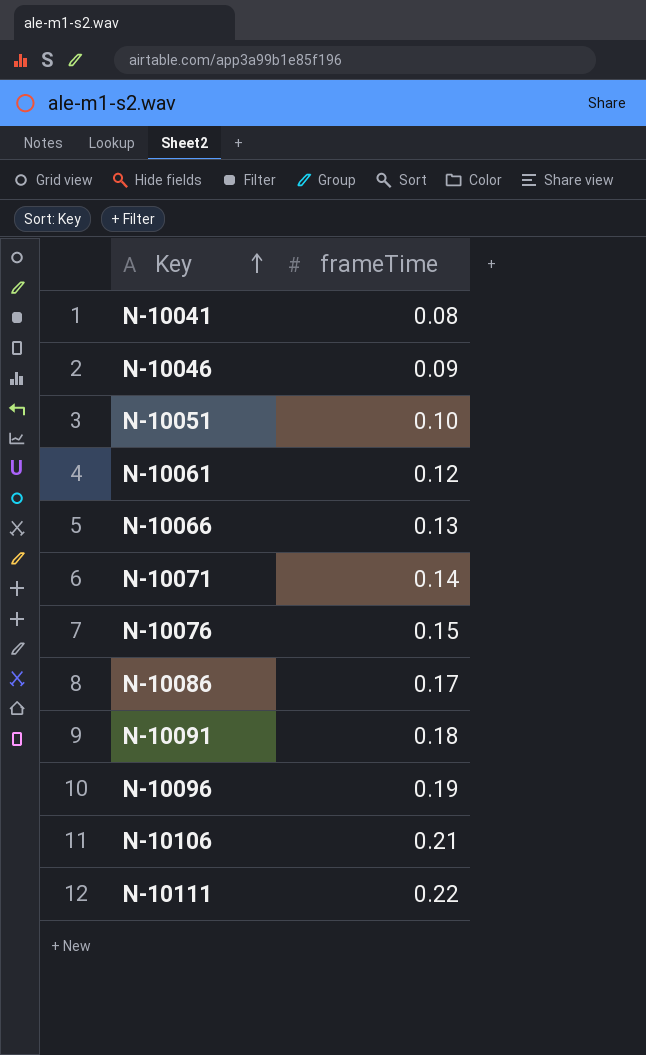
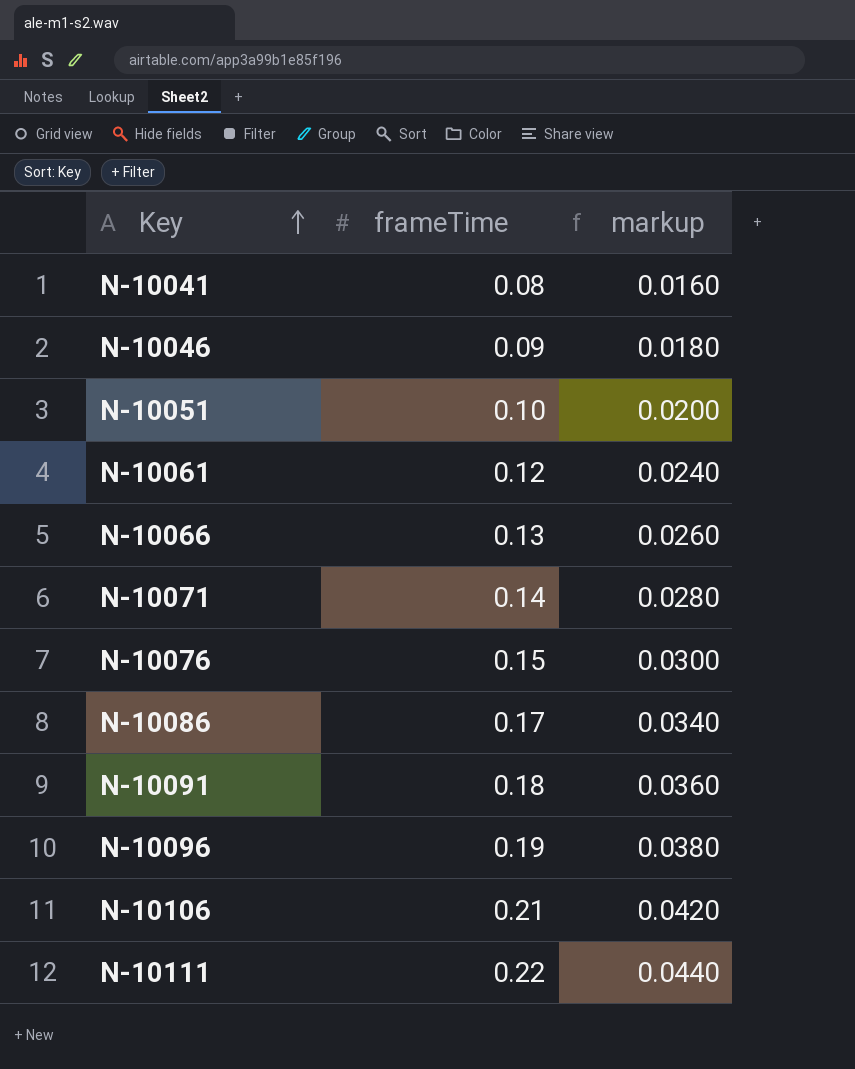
column markup | formula: none -> [frameTime] * 0.2

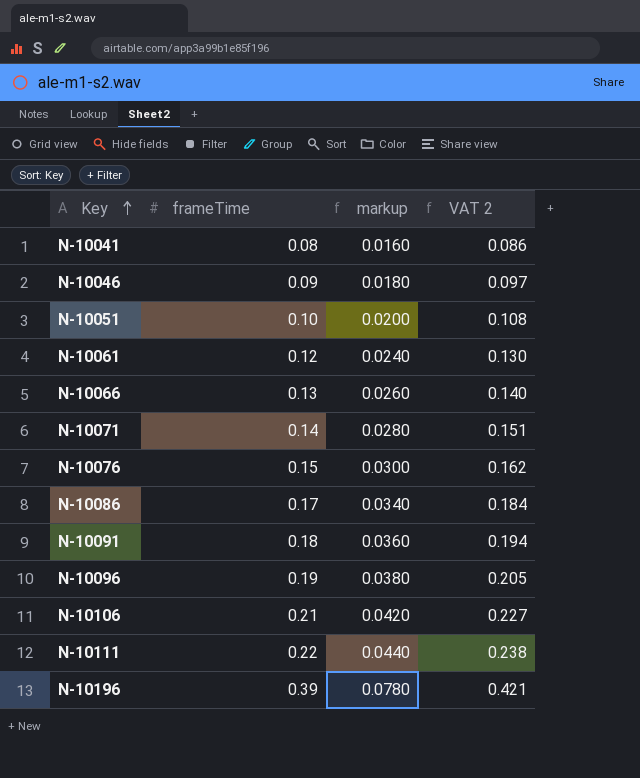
column VAT 2 | formula: none -> [frameTime] * 1.08
row N-10196: none -> 0.39 | 0.0780 | 0.421

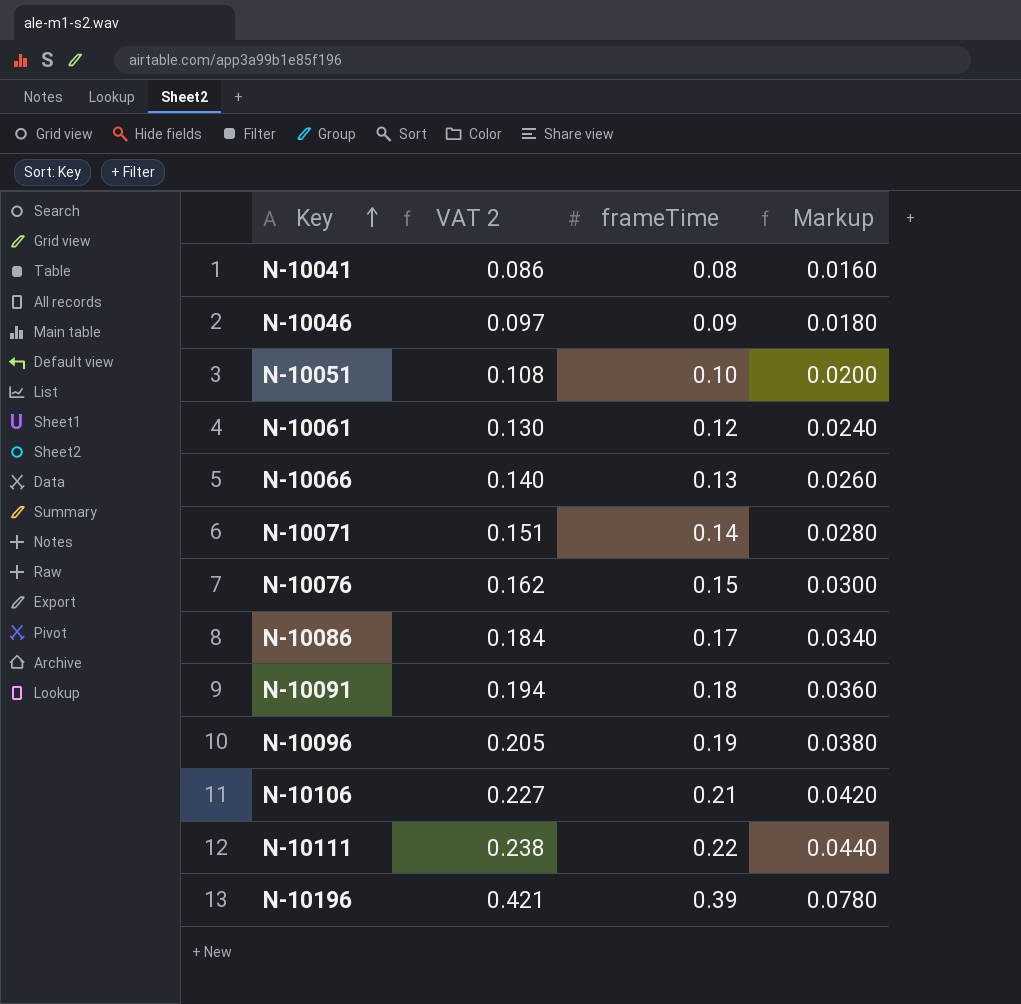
column VAT 2 | position: 4 -> 2
column name: markup -> Markup

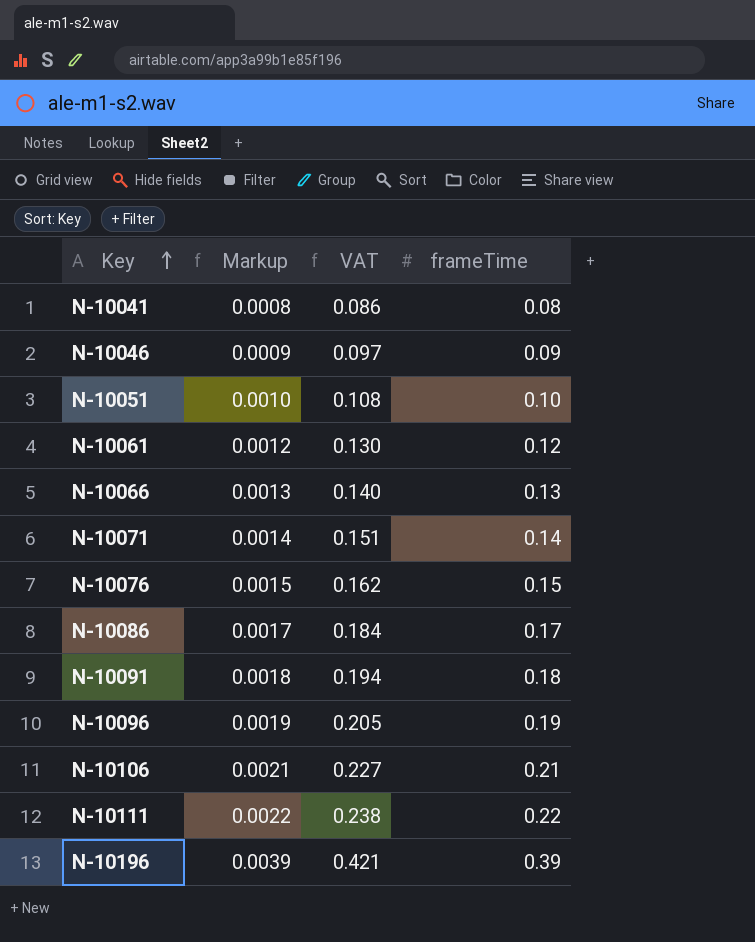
column Markup | formula: [frameTime] * 0.2 -> [frameTime] * 0.01
column Markup | position: 4 -> 2
column name: VAT 2 -> VAT

